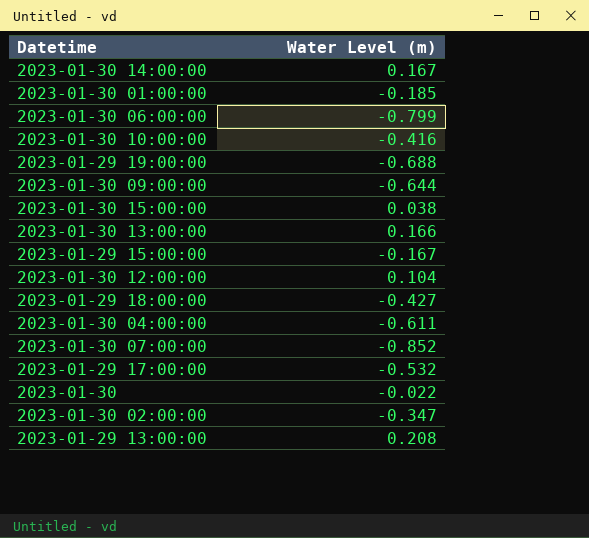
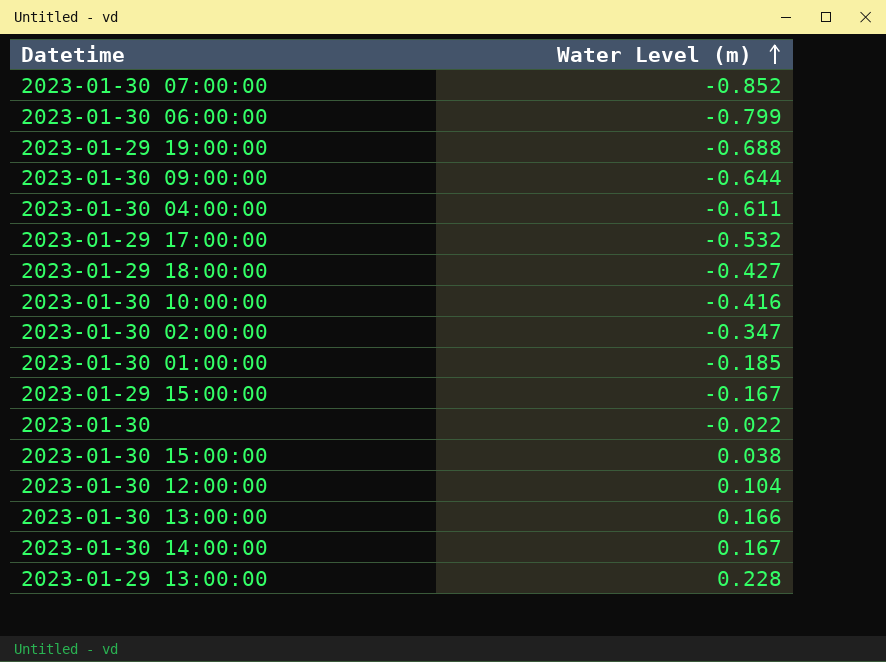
row order: none -> Water Level (m) ascending
2023-01-29 13:00:00 | Water Level (m): 0.208 -> 0.228

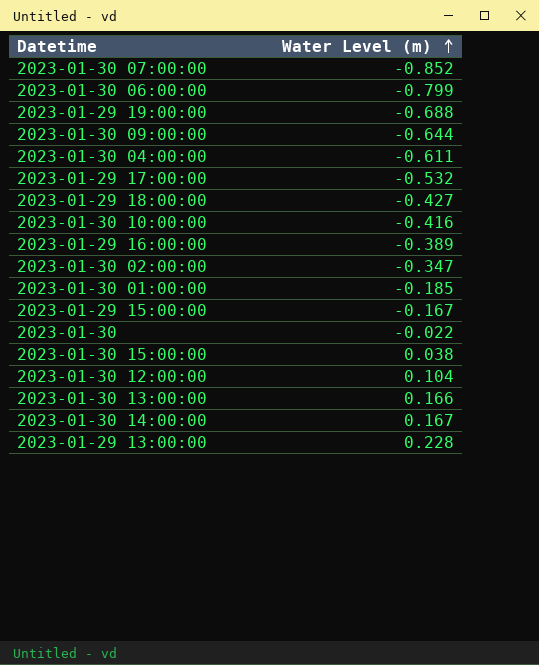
row 2023-01-29 16:00:00: none -> -0.389

